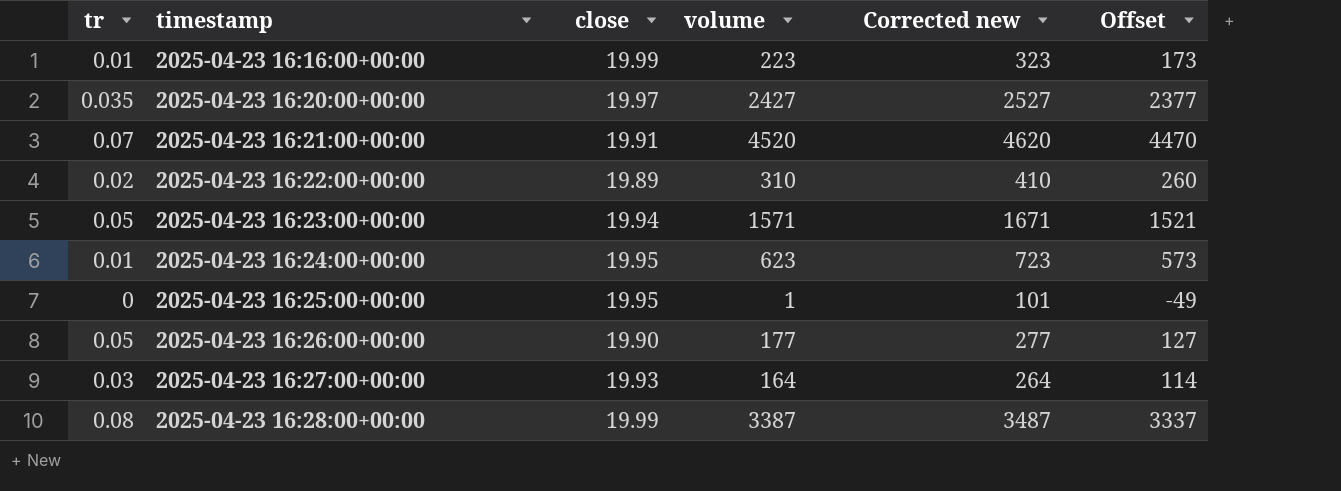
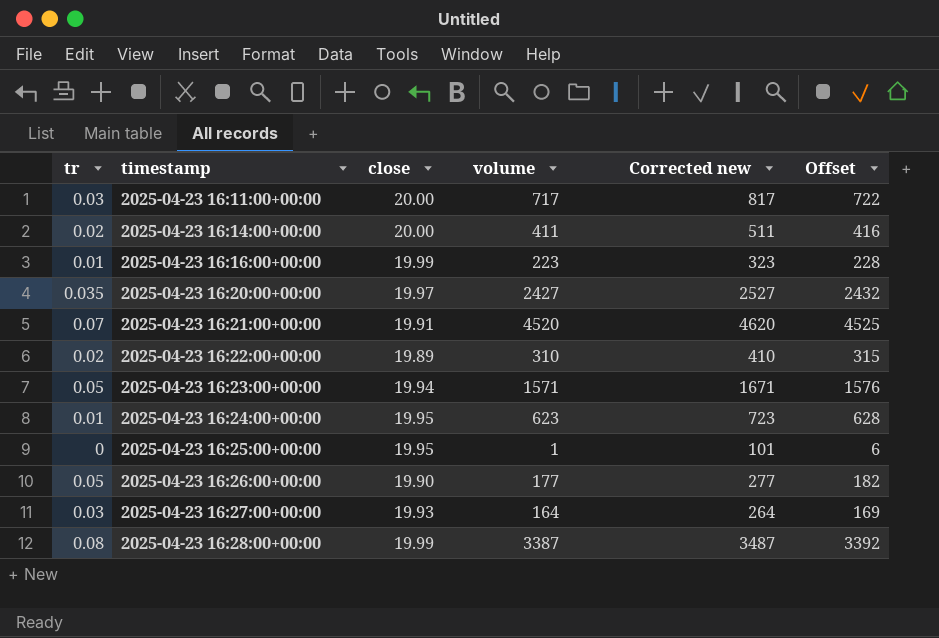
column Offset | formula: [volume] - 50 -> [volume] + 5
row 2025-04-23 16:11:00+00:00: none -> 0.03 | 20.00 | 717 | 817 | 722
row 2025-04-23 16:14:00+00:00: none -> 0.02 | 20.00 | 411 | 511 | 416

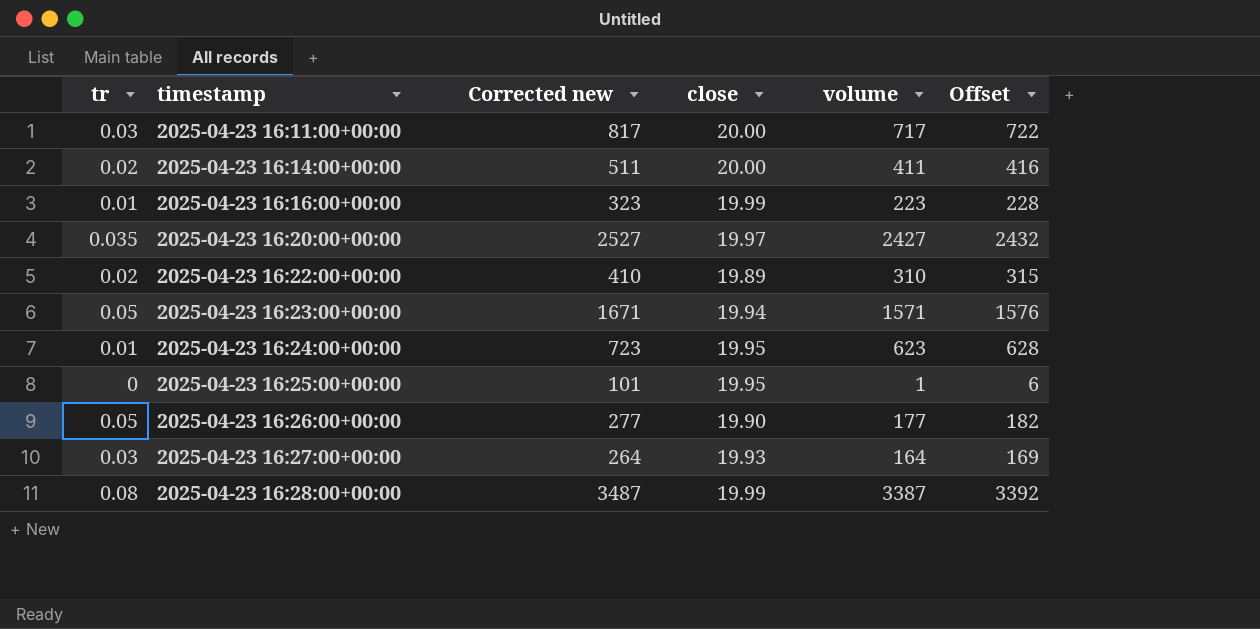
column Corrected new | position: 5 -> 3
row 2025-04-23 16:21:00+00:00: 0.07 | 19.91 | 4520 | 4620 | 4525 -> none

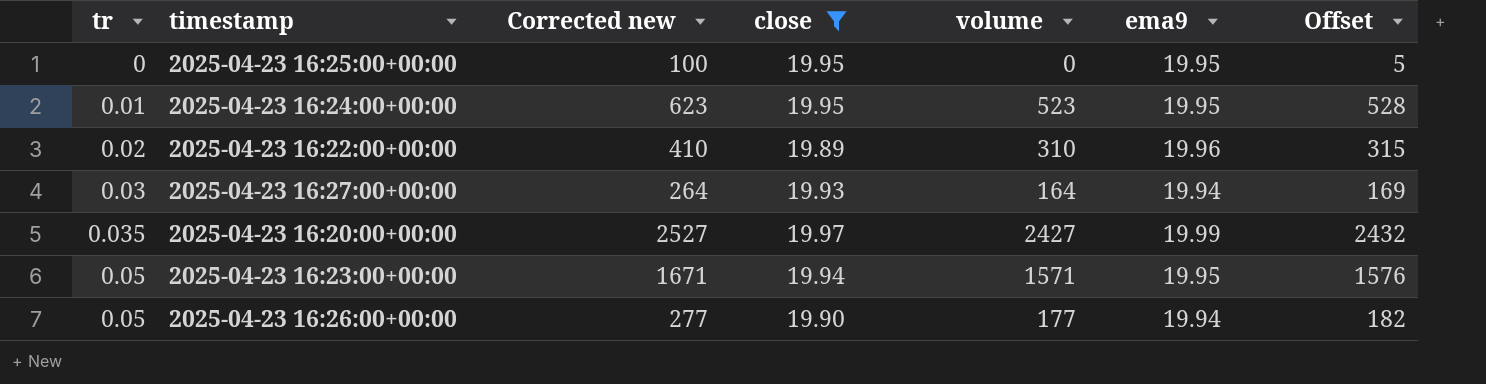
filter: none -> close <= 19.97
row order: timestamp ascending -> tr ascending
column ema9 | position: none -> 6
2025-04-23 16:25:00+00:00 | Corrected new: 101 -> 100
2025-04-23 16:25:00+00:00 | volume: 1 -> 0
2025-04-23 16:25:00+00:00 | Offset: 6 -> 5
2025-04-23 16:24:00+00:00 | Corrected new: 723 -> 623
2025-04-23 16:24:00+00:00 | volume: 623 -> 523
2025-04-23 16:24:00+00:00 | Offset: 628 -> 528

